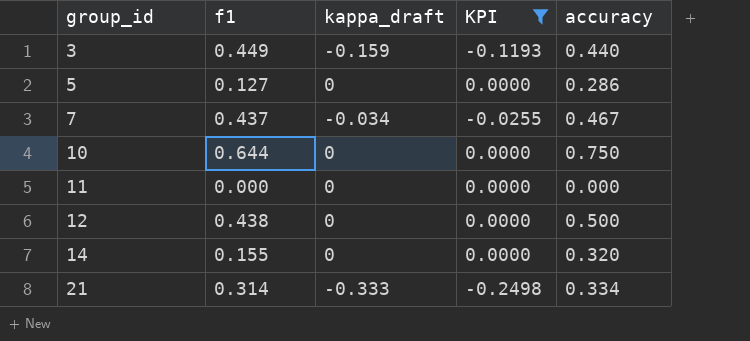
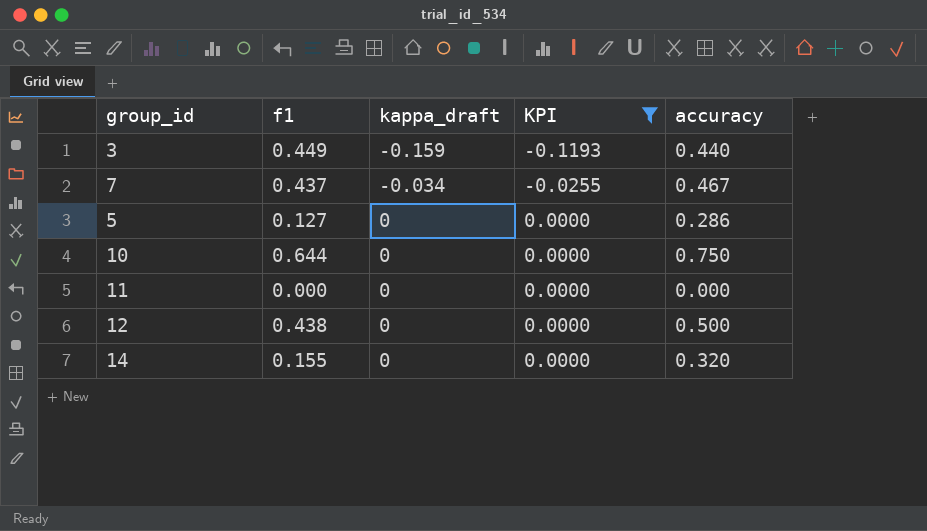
row order: group_id ascending -> kappa_draft ascending
row 21: 0.314 | -0.333 | -0.2498 | 0.334 -> none

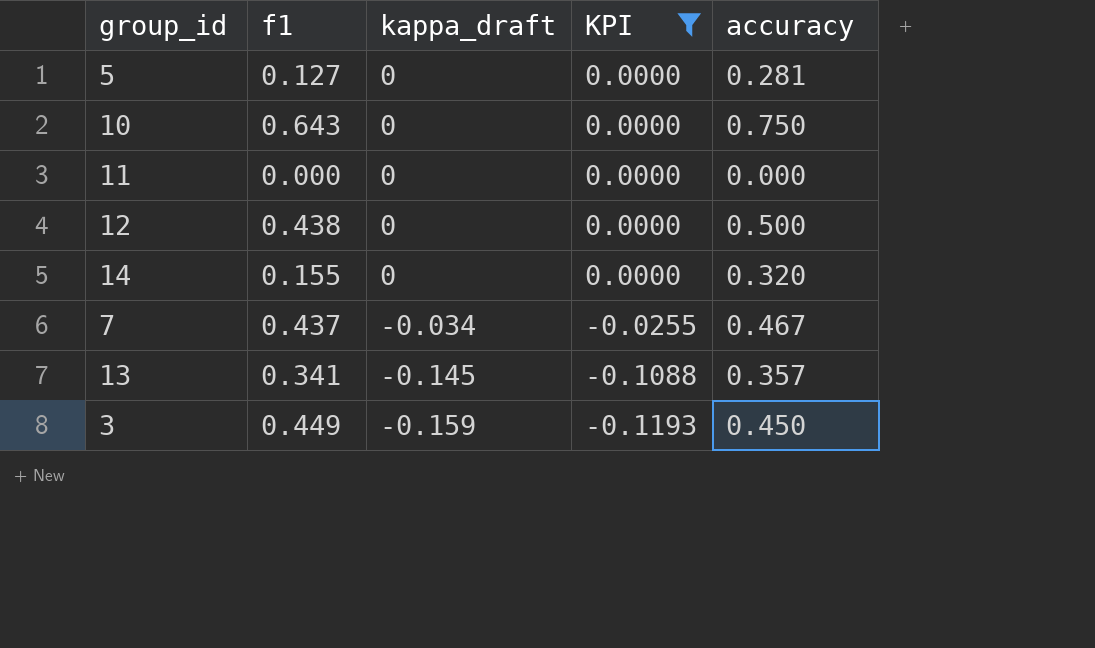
row order: kappa_draft ascending -> kappa_draft descending
5 | accuracy: 0.286 -> 0.281
10 | f1: 0.644 -> 0.643
row 13: none -> 0.341 | -0.145 | -0.1088 | 0.357
3 | accuracy: 0.440 -> 0.450

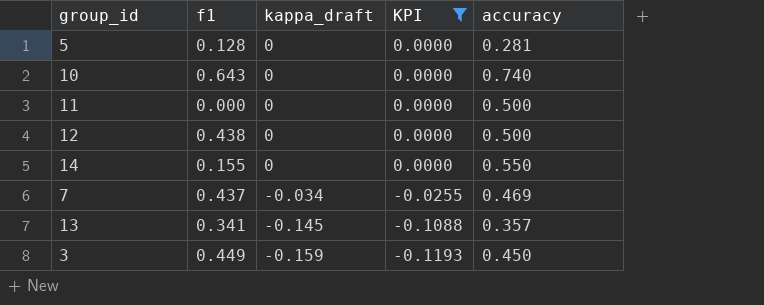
5 | f1: 0.127 -> 0.128
10 | accuracy: 0.750 -> 0.740
11 | accuracy: 0.000 -> 0.500
14 | accuracy: 0.320 -> 0.550
7 | accuracy: 0.467 -> 0.469

